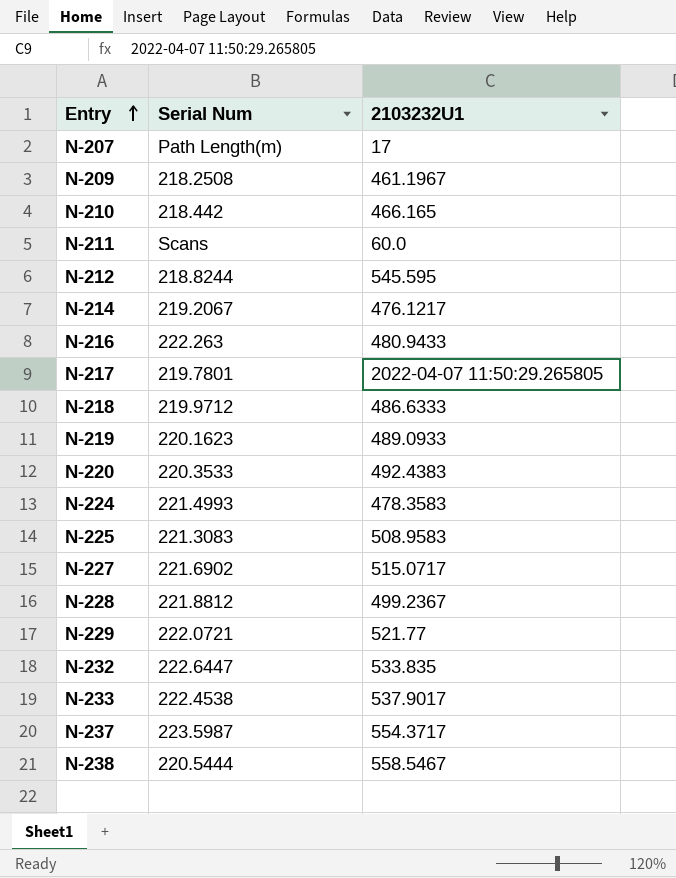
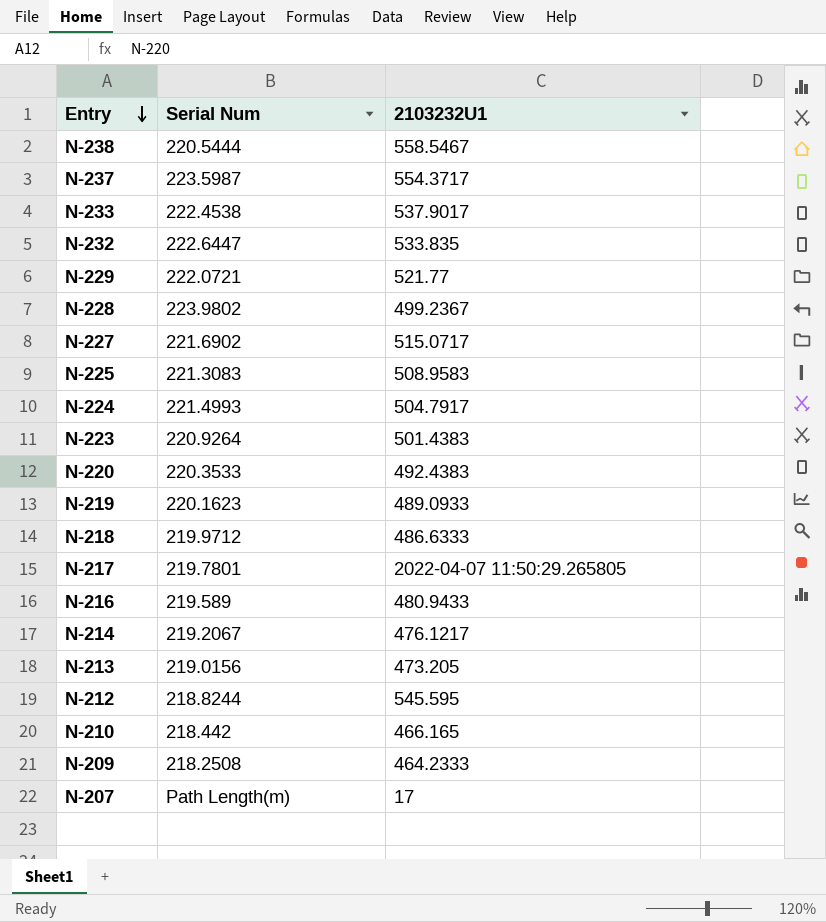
row order: Entry ascending -> Entry descending
row N-211: Scans | 60.0 -> none
N-228 | Serial Num: 221.8812 -> 223.9802
N-224 | 2103232U1: 478.3583 -> 504.7917
row N-223: none -> 220.9264 | 501.4383
N-216 | Serial Num: 222.263 -> 219.589
row N-213: none -> 219.0156 | 473.205
N-209 | 2103232U1: 461.1967 -> 464.2333

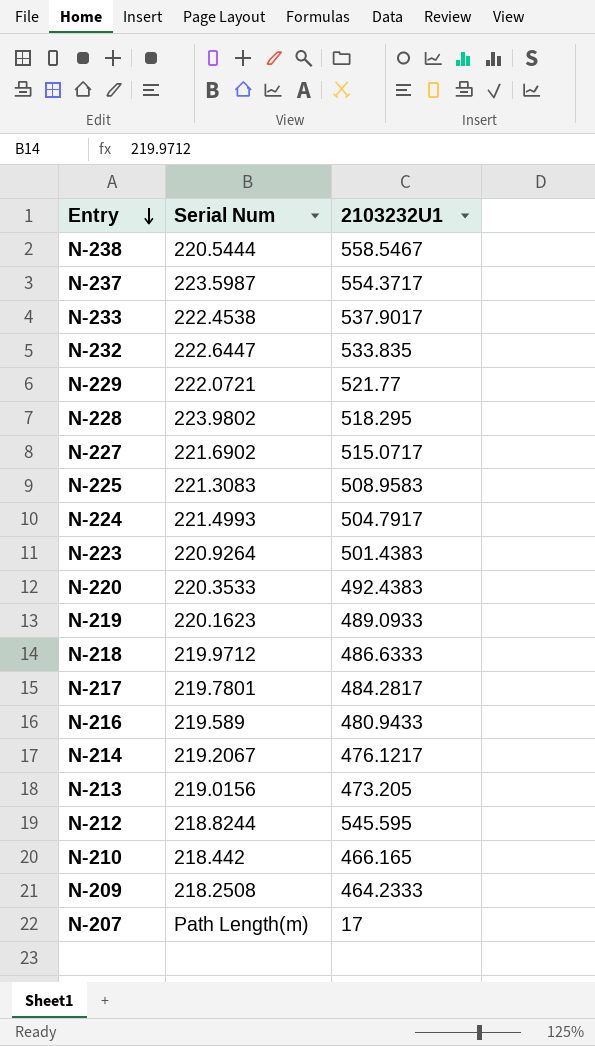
N-228 | 2103232U1: 499.2367 -> 518.295
N-217 | 2103232U1: 2022-04-07 11:50:29.265805 -> 484.2817

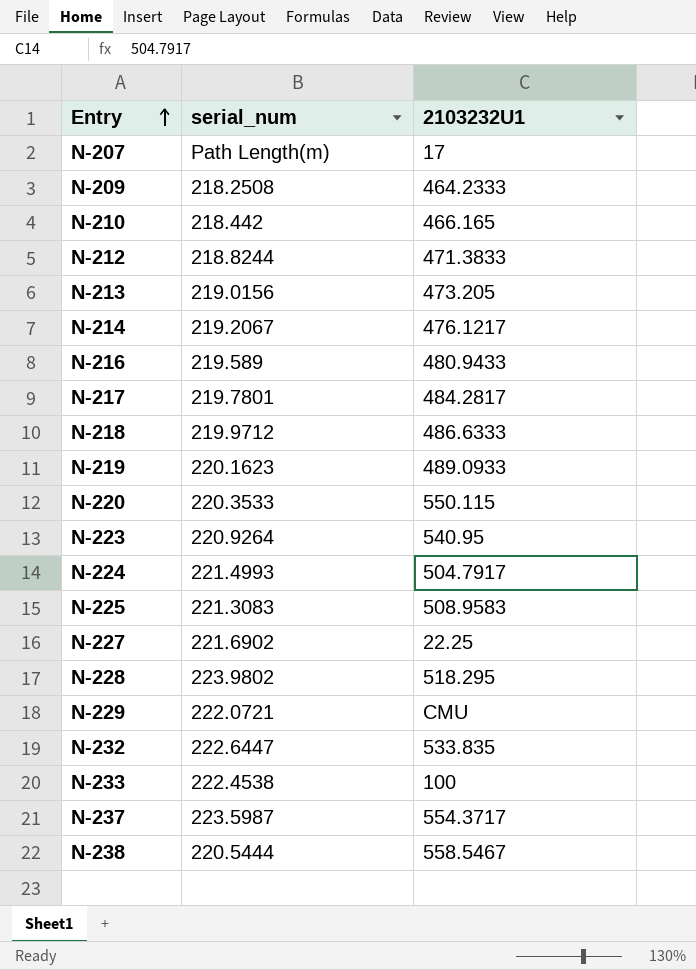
row order: Entry descending -> Entry ascending
column name: Serial Num -> serial_num
N-212 | 2103232U1: 545.595 -> 471.3833
N-220 | 2103232U1: 492.4383 -> 550.115
N-223 | 2103232U1: 501.4383 -> 540.95
N-227 | 2103232U1: 515.0717 -> 22.25
N-229 | 2103232U1: 521.77 -> CMU
N-233 | 2103232U1: 537.9017 -> 100

